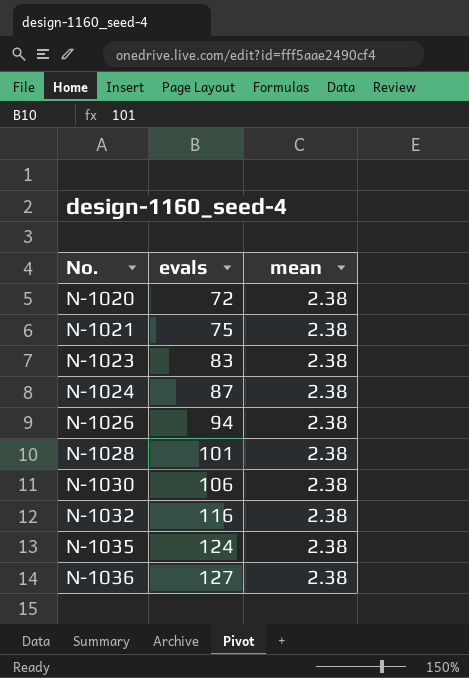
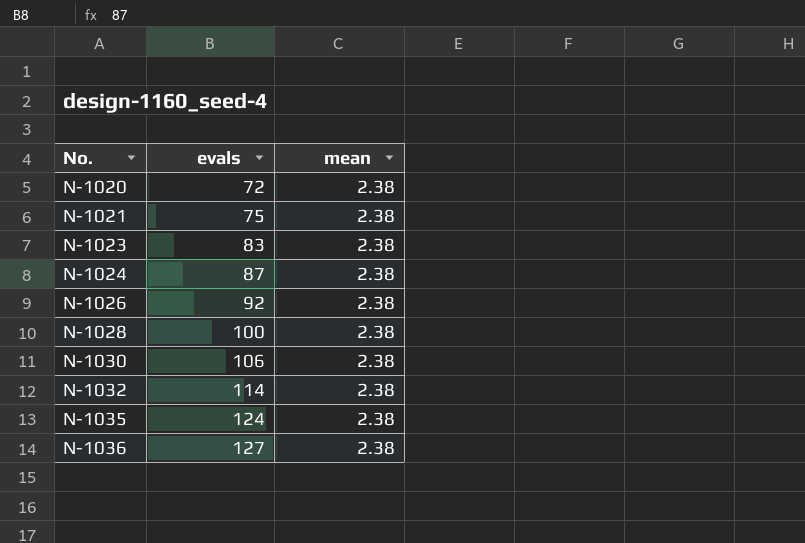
N-1026 | evals: 94 -> 92
N-1028 | evals: 101 -> 100
N-1032 | evals: 116 -> 114

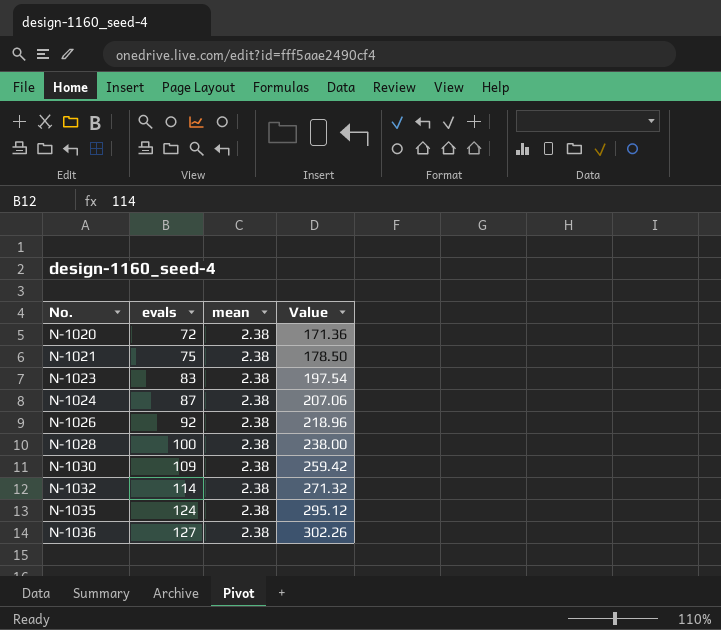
column Value | formula: none -> [evals] * [mean]
N-1030 | evals: 106 -> 109

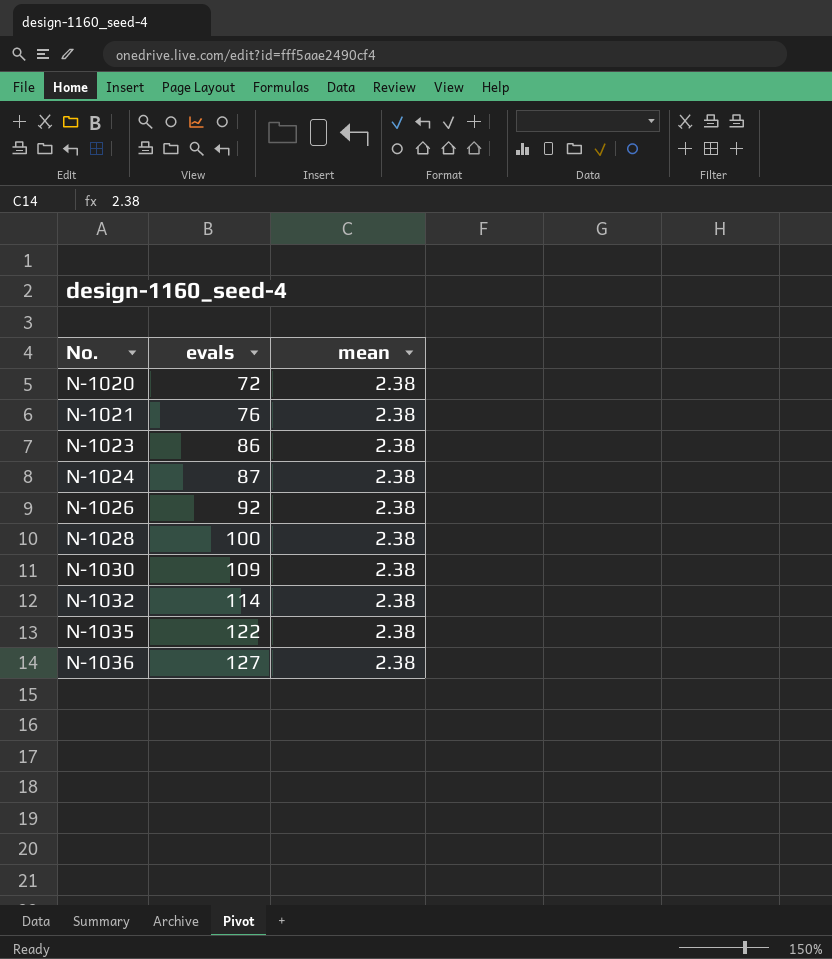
column Value | formula: [evals] * [mean] -> none
N-1021 | evals: 75 -> 76
N-1023 | evals: 83 -> 86
N-1035 | evals: 124 -> 122

